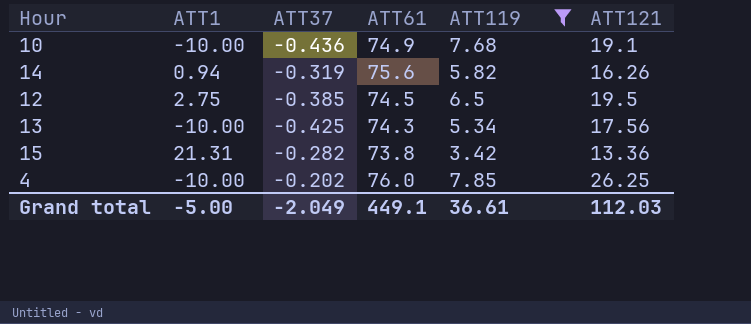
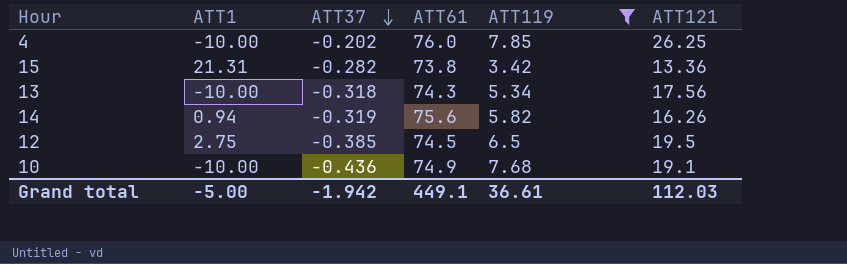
row order: none -> ATT37 descending
13 | ATT37: -0.425 -> -0.318
Grand total | ATT37: -2.049 -> -1.942

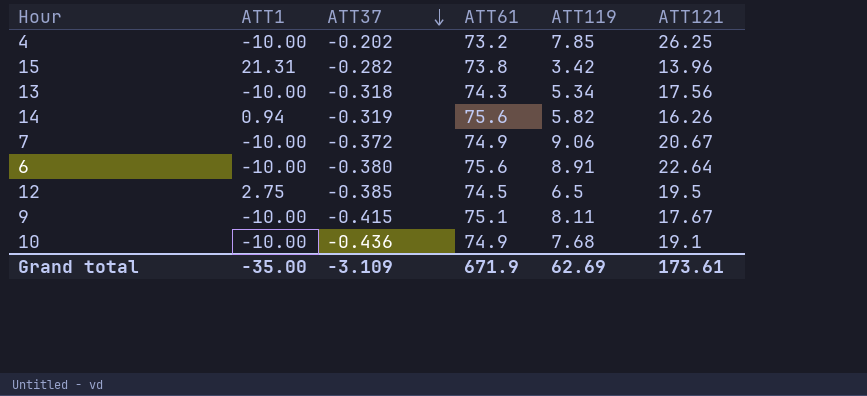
filter: ATT119 <= 7.85 -> none
4 | ATT61: 76.0 -> 73.2
15 | ATT121: 13.36 -> 13.96
Grand total | ATT1: -5.00 -> -35.00
Grand total | ATT37: -1.942 -> -3.109
Grand total | ATT61: 449.1 -> 671.9
Grand total | ATT119: 36.61 -> 62.69
Grand total | ATT121: 112.03 -> 173.61

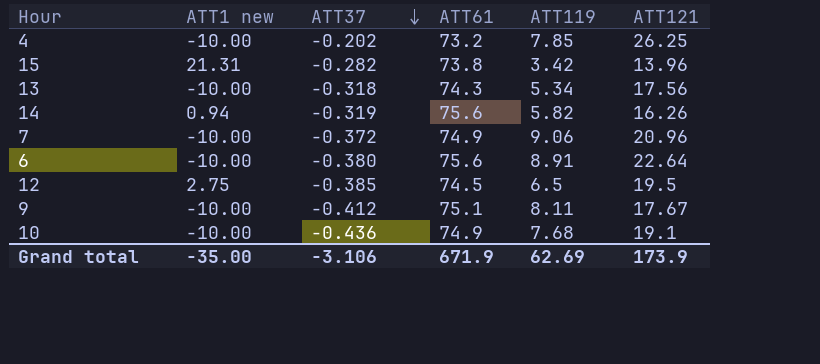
column name: ATT1 -> ATT1 new
7 | ATT121: 20.67 -> 20.96
9 | ATT37: -0.415 -> -0.412
Grand total | ATT37: -3.109 -> -3.106
Grand total | ATT121: 173.61 -> 173.9

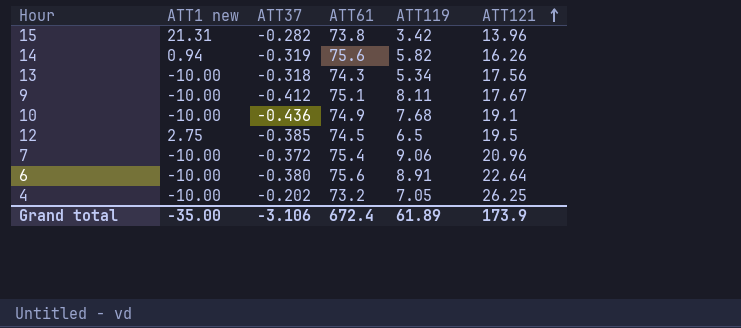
row order: ATT37 descending -> ATT121 ascending
7 | ATT61: 74.9 -> 75.4
4 | ATT119: 7.85 -> 7.05
Grand total | ATT61: 671.9 -> 672.4
Grand total | ATT119: 62.69 -> 61.89

